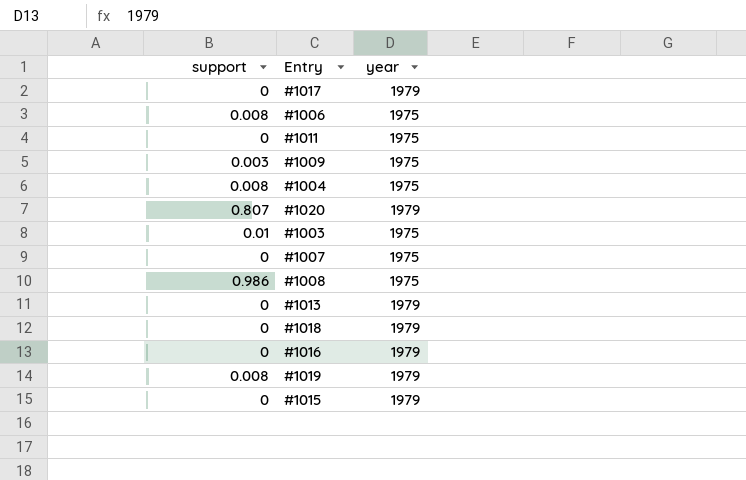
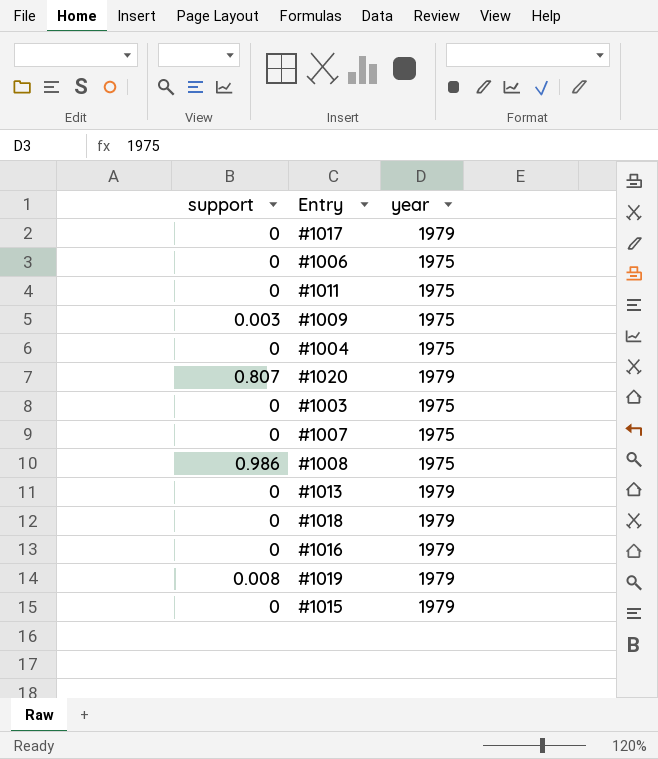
#1006 | support: 0.008 -> 0
#1004 | support: 0.008 -> 0
#1003 | support: 0.01 -> 0

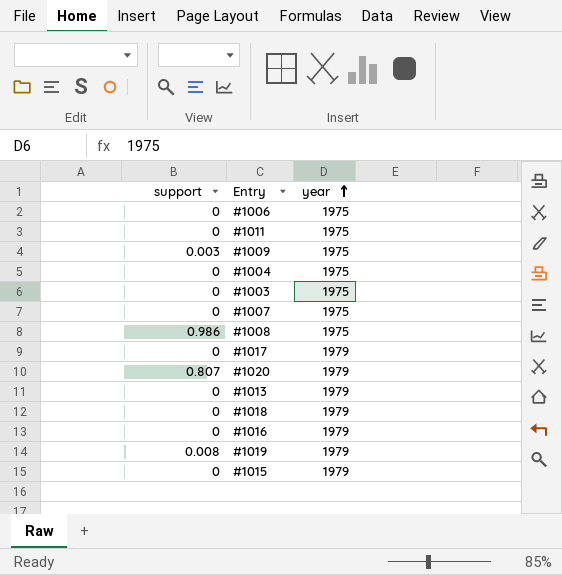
row order: none -> year ascending

